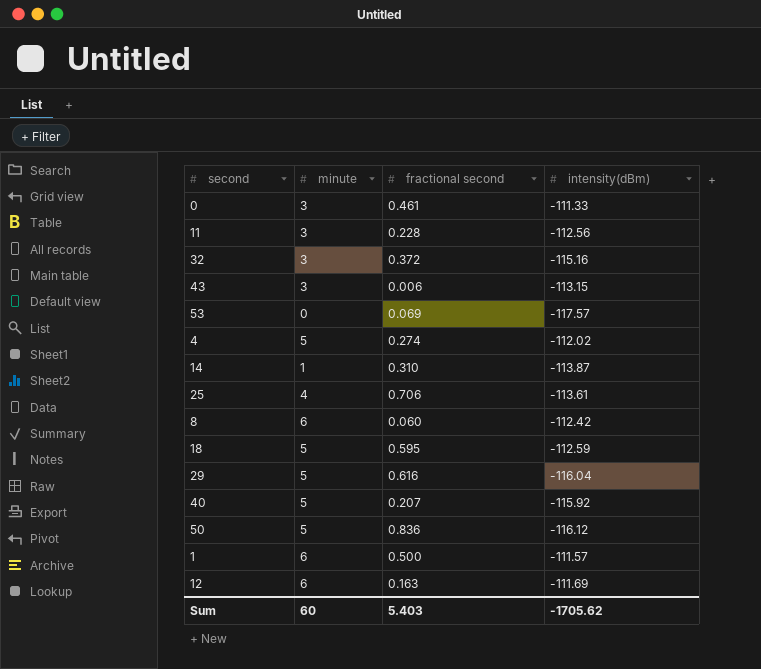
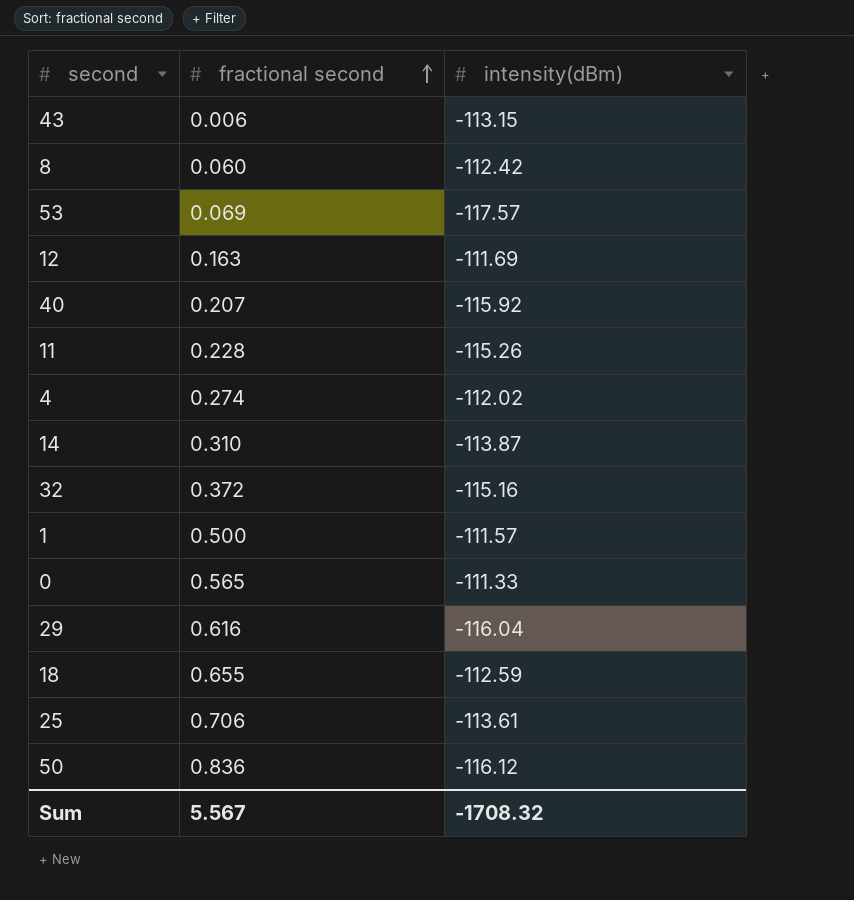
row order: none -> fractional second ascending
column minute | position: 2 -> none
11 | intensity(dBm): -112.56 -> -115.26
0 | fractional second: 0.461 -> 0.565
18 | fractional second: 0.595 -> 0.655
Sum | fractional second: 5.403 -> 5.567
Sum | intensity(dBm): -1705.62 -> -1708.32

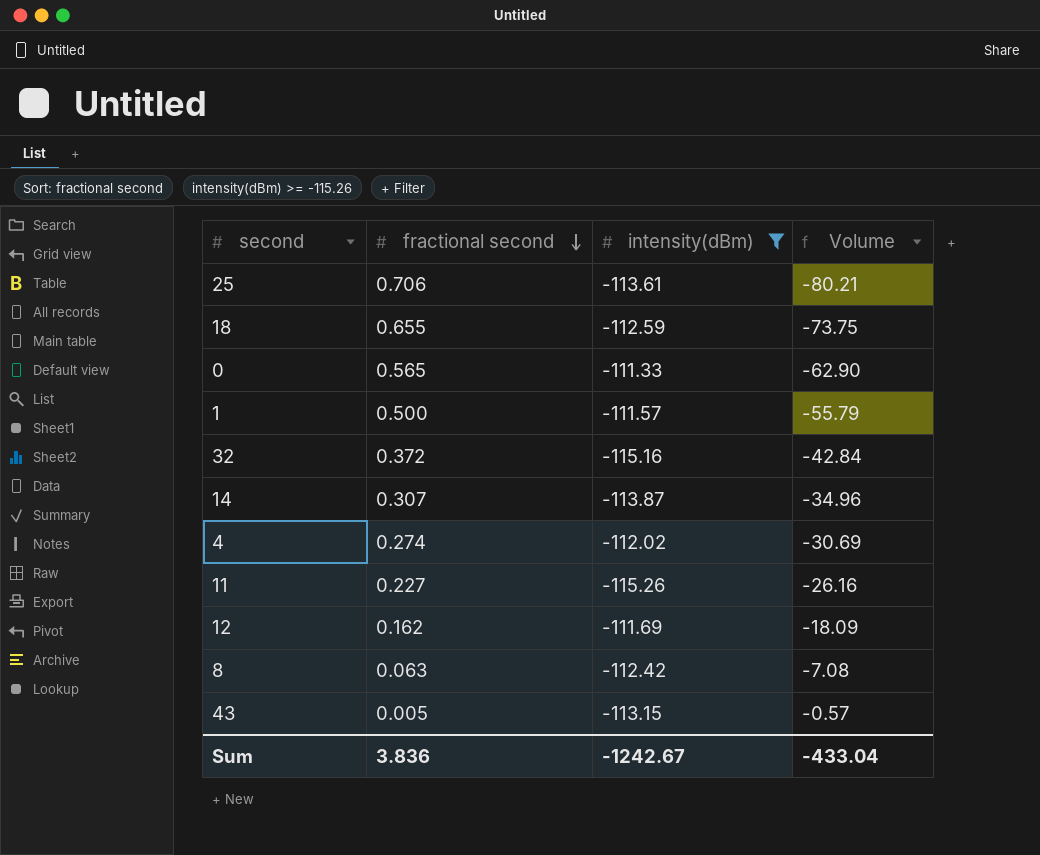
filter: none -> intensity(dBm) >= -115.26
row order: fractional second ascending -> fractional second descending
column Volume | formula: none -> [fractional second] * [intensity(dBm)]
14 | fractional second: 0.310 -> 0.307
11 | fractional second: 0.228 -> 0.227
12 | fractional second: 0.163 -> 0.162
8 | fractional second: 0.060 -> 0.063
43 | fractional second: 0.006 -> 0.005
Sum | fractional second: 5.567 -> 3.836
Sum | intensity(dBm): -1708.32 -> -1242.67

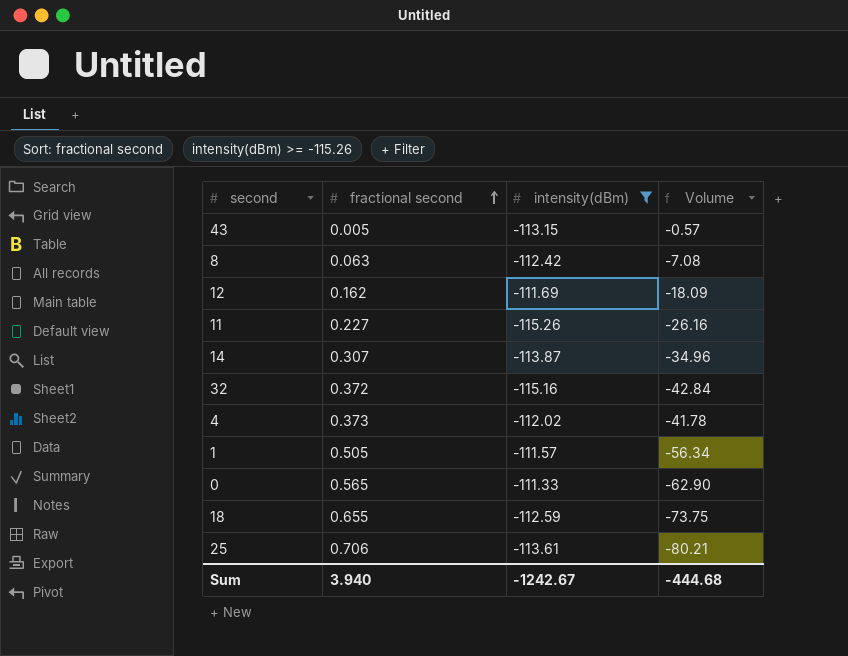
row order: fractional second descending -> fractional second ascending
4 | fractional second: 0.274 -> 0.373
4 | Volume: -30.69 -> -41.78
1 | fractional second: 0.500 -> 0.505
1 | Volume: -55.79 -> -56.34
Sum | fractional second: 3.836 -> 3.940
Sum | Volume: -433.04 -> -444.68

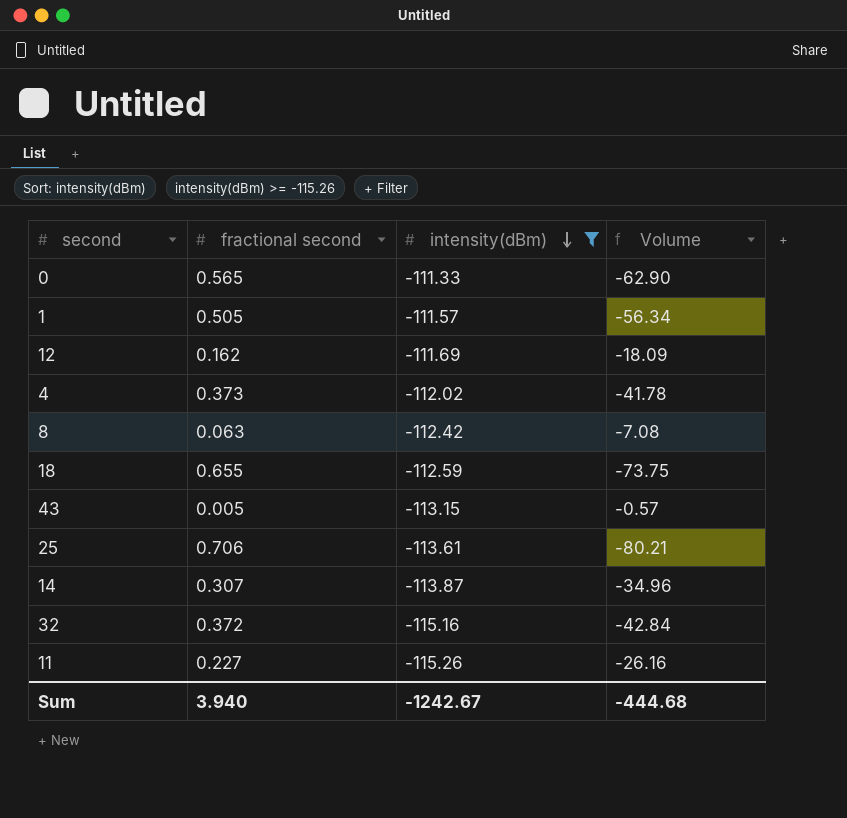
row order: fractional second ascending -> intensity(dBm) descending

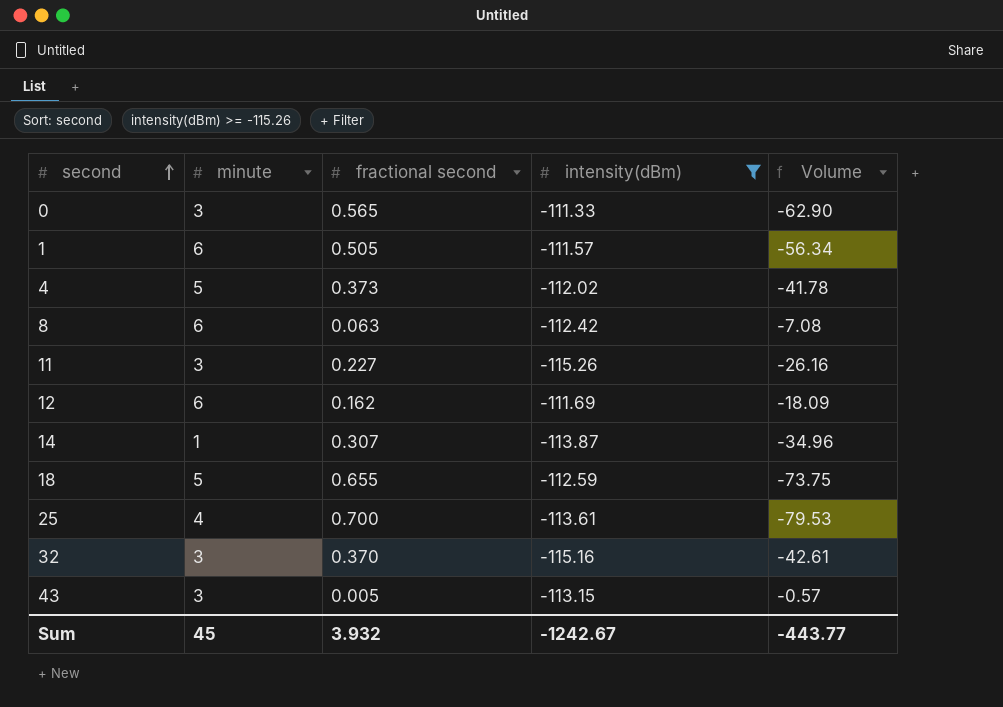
row order: intensity(dBm) descending -> second ascending
column minute | position: none -> 2
25 | fractional second: 0.706 -> 0.700
25 | Volume: -80.21 -> -79.53
32 | fractional second: 0.372 -> 0.370
32 | Volume: -42.84 -> -42.61
Sum | fractional second: 3.940 -> 3.932
Sum | Volume: -444.68 -> -443.77

